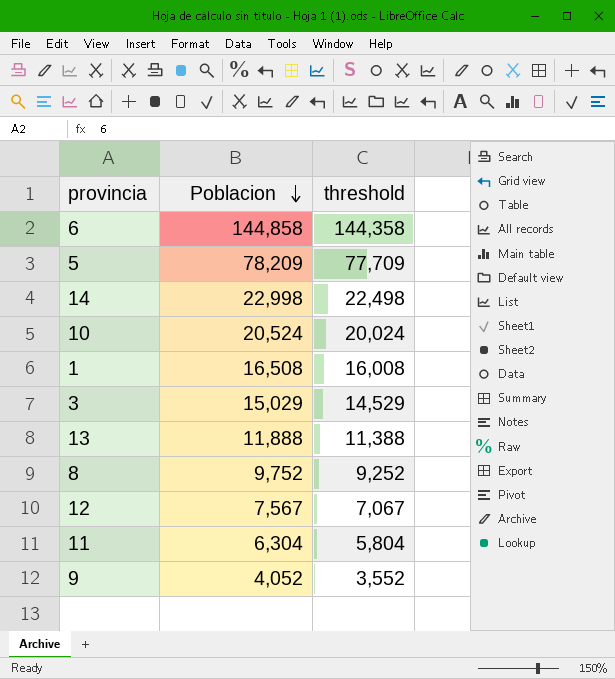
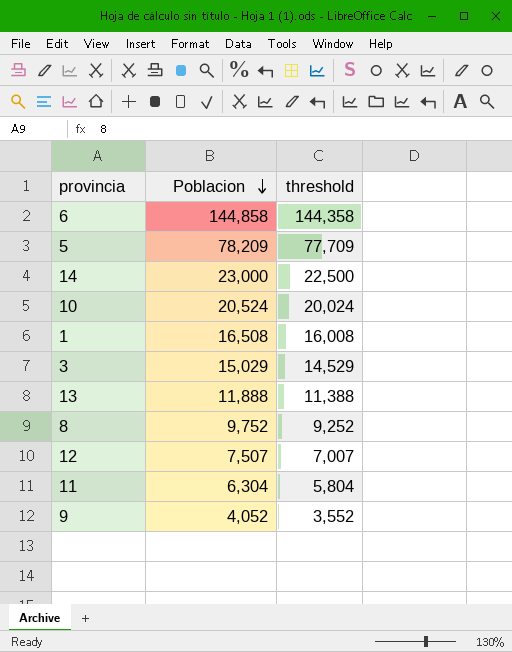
14 | Poblacion: 22,998 -> 23,000
14 | threshold: 22,498 -> 22,500
12 | Poblacion: 7,567 -> 7,507
12 | threshold: 7,067 -> 7,007

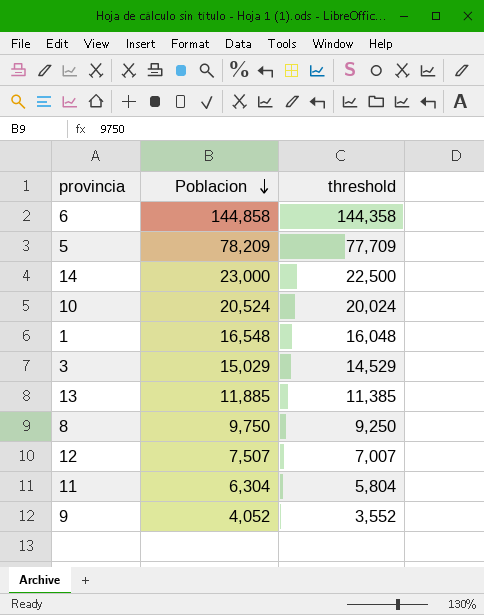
1 | Poblacion: 16,508 -> 16,548
1 | threshold: 16,008 -> 16,048
13 | Poblacion: 11,888 -> 11,885
13 | threshold: 11,388 -> 11,385
8 | Poblacion: 9,752 -> 9,750
8 | threshold: 9,252 -> 9,250

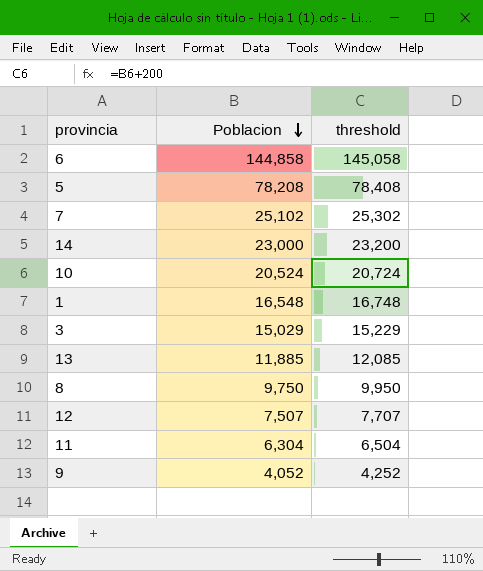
column threshold | formula: [Poblacion] - 500 -> [Poblacion] + 200
5 | Poblacion: 78,209 -> 78,208
row 7: none -> 25,102 | 25,302

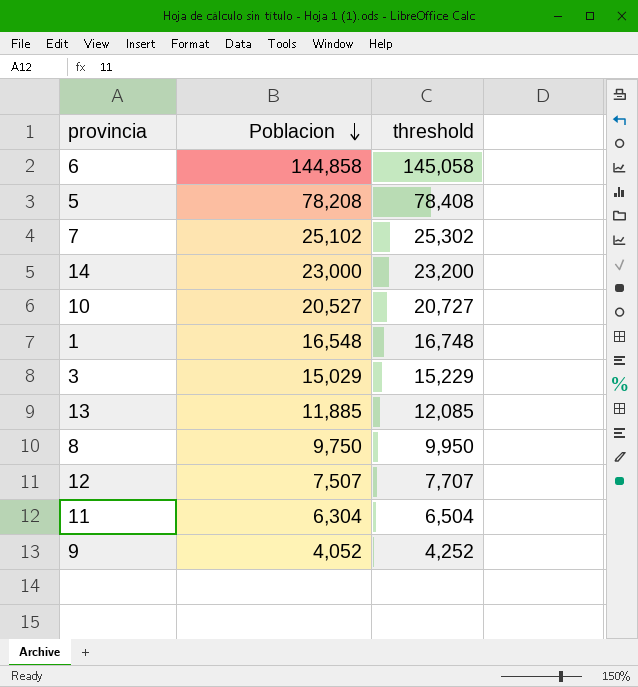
10 | Poblacion: 20,524 -> 20,527
10 | threshold: 20,724 -> 20,727

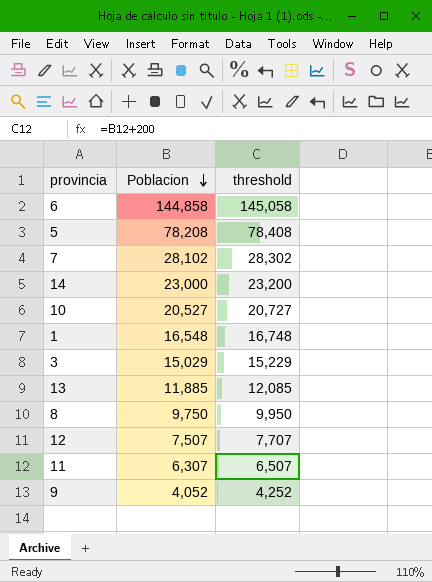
7 | Poblacion: 25,102 -> 28,102
7 | threshold: 25,302 -> 28,302
11 | Poblacion: 6,304 -> 6,307
11 | threshold: 6,504 -> 6,507

